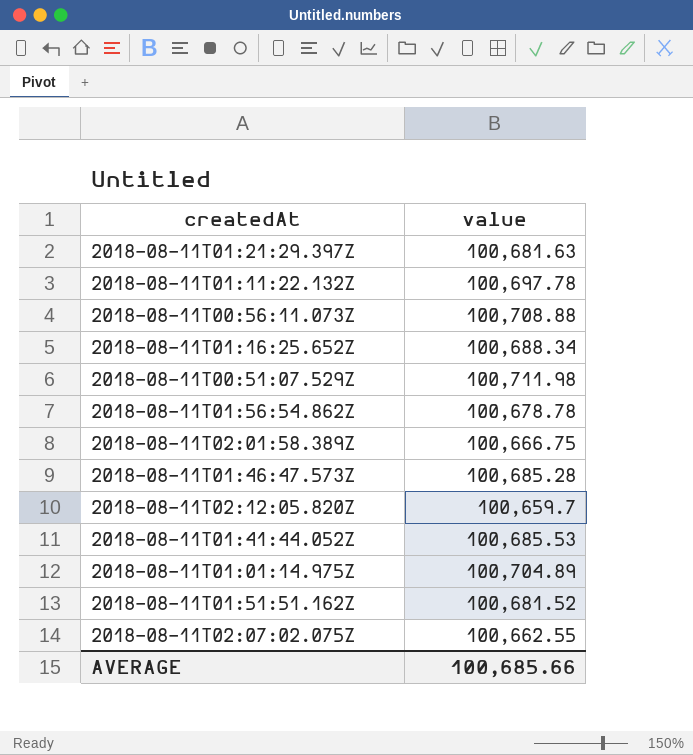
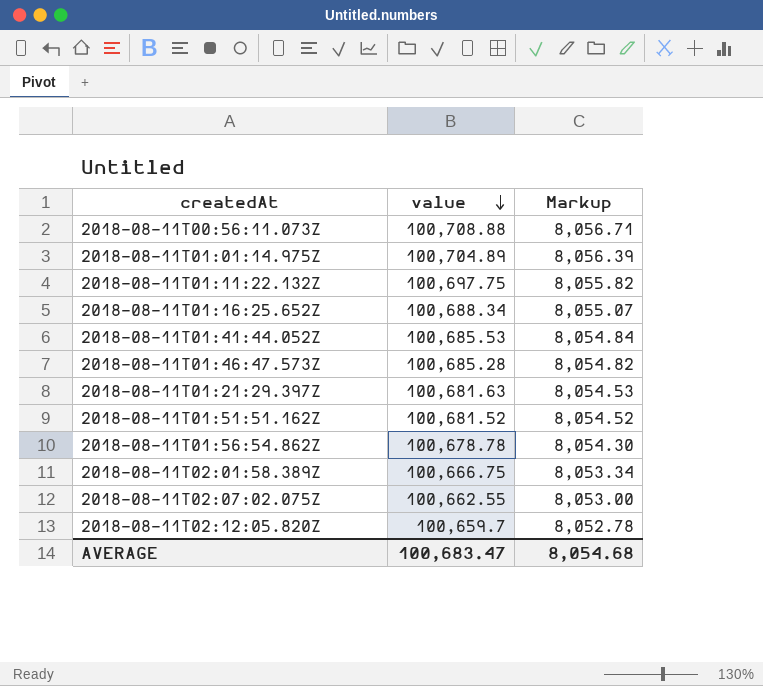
row order: none -> value descending
column Markup | formula: none -> [value] * 0.08
row 2018-08-11T00:51:07.529Z: 100,711.98 -> none
2018-08-11T01:11:22.132Z | value: 100,697.78 -> 100,697.75
AVERAGE | value: 100,685.66 -> 100,683.47

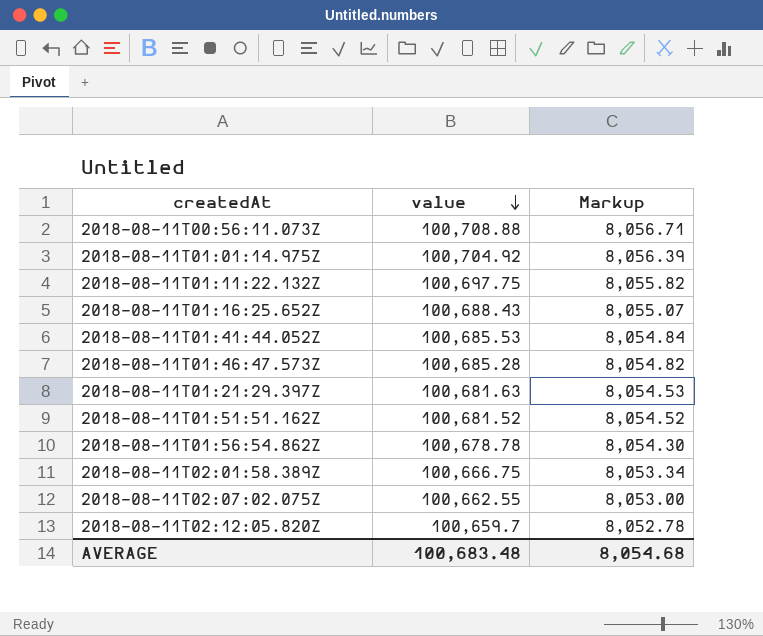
2018-08-11T01:01:14.975Z | value: 100,704.89 -> 100,704.92
2018-08-11T01:16:25.652Z | value: 100,688.34 -> 100,688.43
AVERAGE | value: 100,683.47 -> 100,683.48

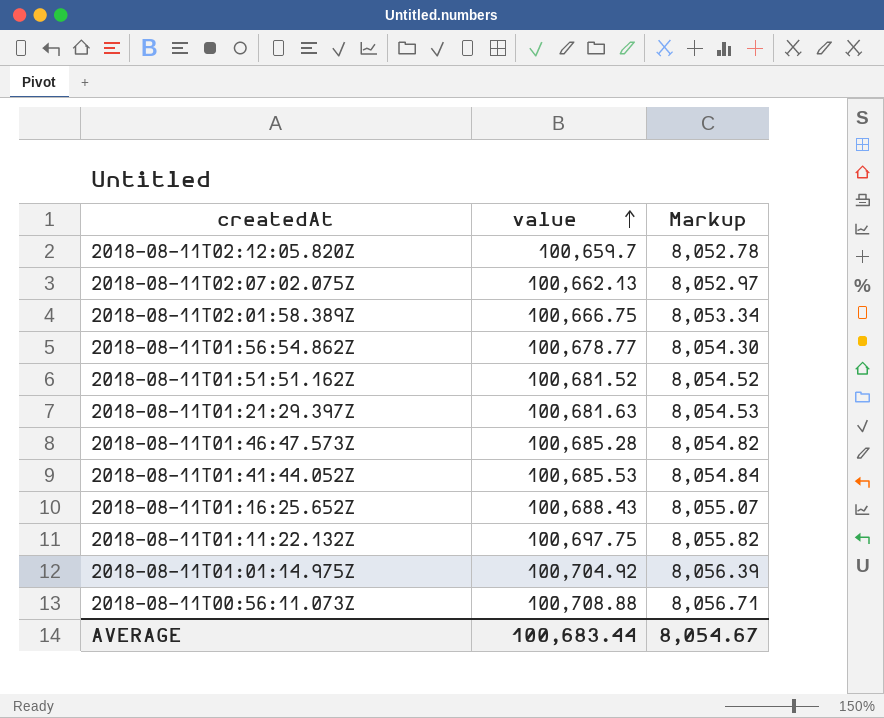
row order: value descending -> value ascending
2018-08-11T02:07:02.075Z | value: 100,662.55 -> 100,662.13
2018-08-11T02:07:02.075Z | Markup: 8,053.00 -> 8,052.97
2018-08-11T01:56:54.862Z | value: 100,678.78 -> 100,678.77
AVERAGE | value: 100,683.48 -> 100,683.44
AVERAGE | Markup: 8,054.68 -> 8,054.67

